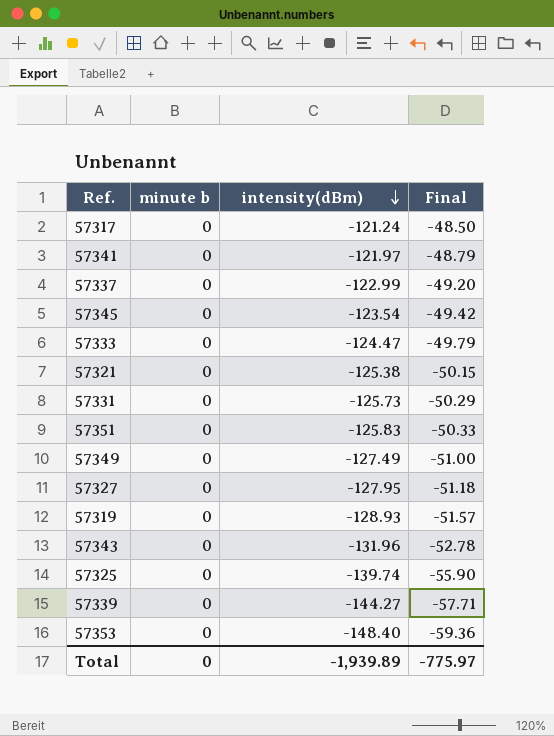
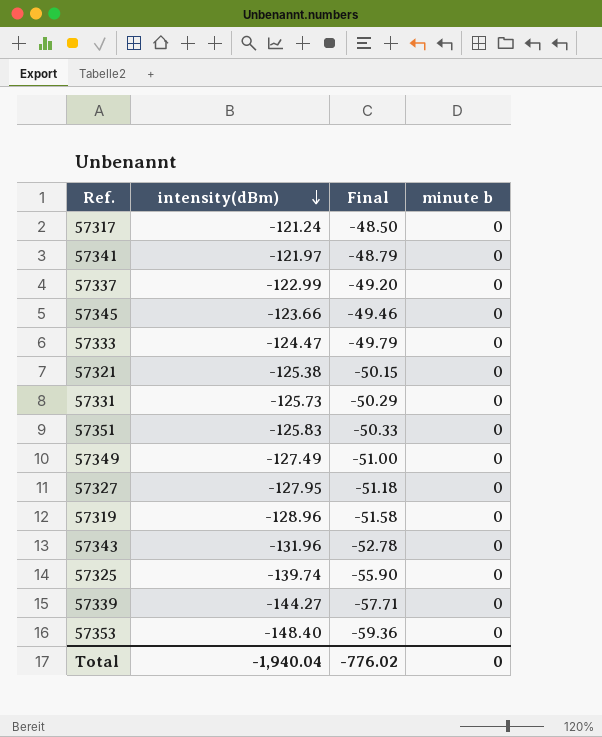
column minute b | position: 2 -> 4
57345 | intensity(dBm): -123.54 -> -123.66
57345 | Final: -49.42 -> -49.46
57319 | intensity(dBm): -128.93 -> -128.96
57319 | Final: -51.57 -> -51.58
Total | intensity(dBm): -1,939.89 -> -1,940.04
Total | Final: -775.97 -> -776.02

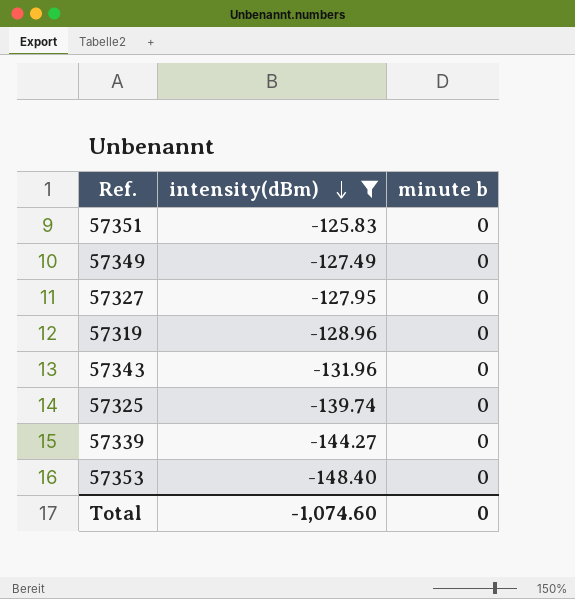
filter: none -> intensity(dBm) <= -125.83
column Final | formula: [intensity(dBm)] * 0.4 -> none
Total | intensity(dBm): -1,940.04 -> -1,074.60

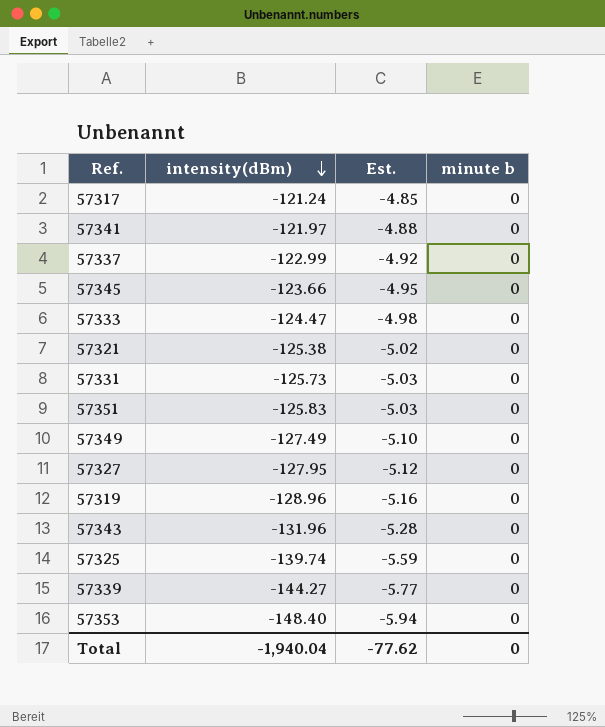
filter: intensity(dBm) <= -125.83 -> none
column Est. | formula: none -> [intensity(dBm)] * 0.04
Total | intensity(dBm): -1,074.60 -> -1,940.04

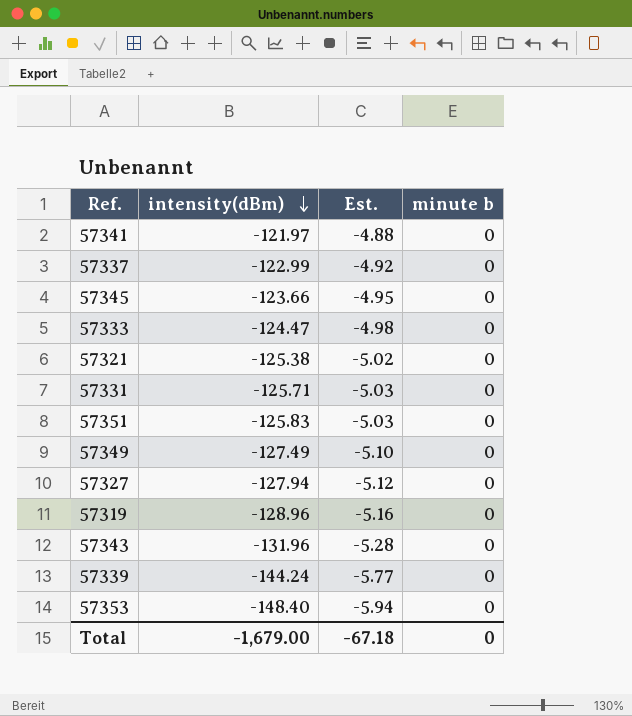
row 57317: -121.24 | -4.85 | 0 -> none
row 57325: -139.74 | -5.59 | 0 -> none
57331 | intensity(dBm): -125.73 -> -125.71
57327 | intensity(dBm): -127.95 -> -127.94
57339 | intensity(dBm): -144.27 -> -144.24
Total | intensity(dBm): -1,940.04 -> -1,679.00
Total | Est.: -77.62 -> -67.18

